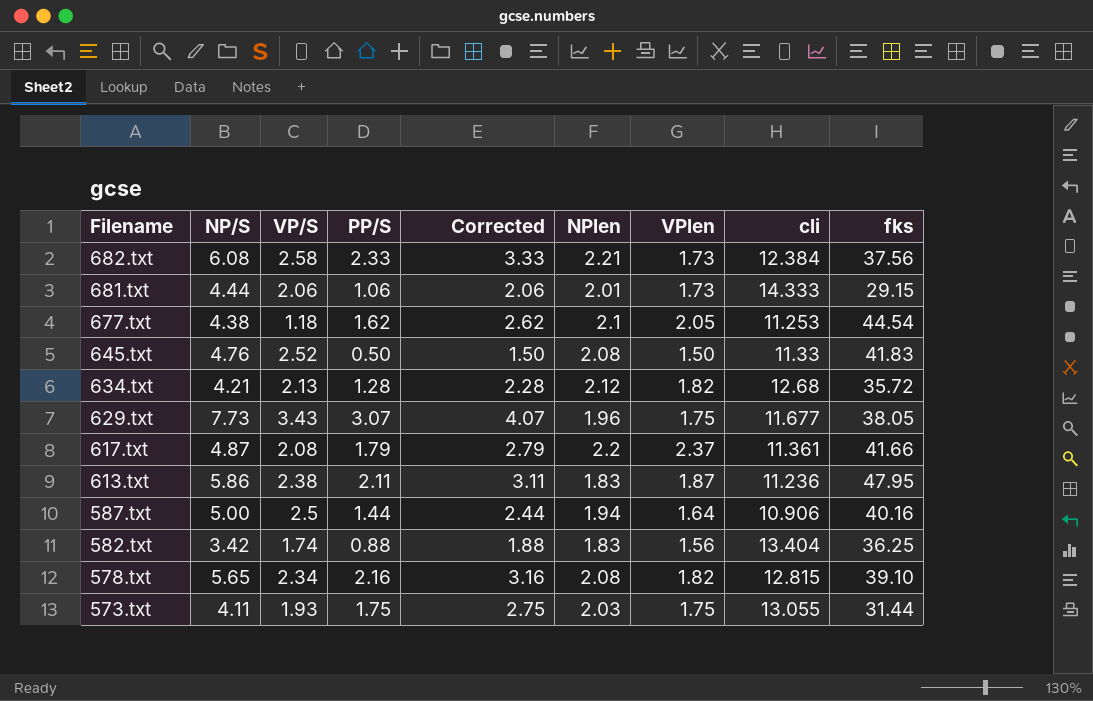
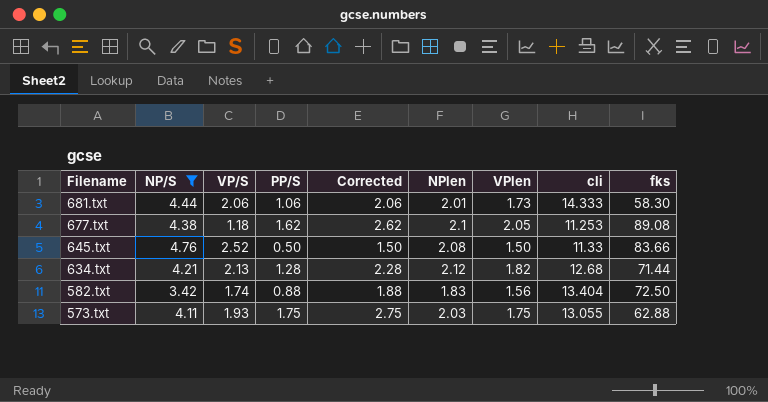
filter: none -> NP/S <= 4.76
681.txt | fks: 29.15 -> 58.30
677.txt | fks: 44.54 -> 89.08
645.txt | fks: 41.83 -> 83.66
634.txt | fks: 35.72 -> 71.44
582.txt | fks: 36.25 -> 72.50
573.txt | fks: 31.44 -> 62.88

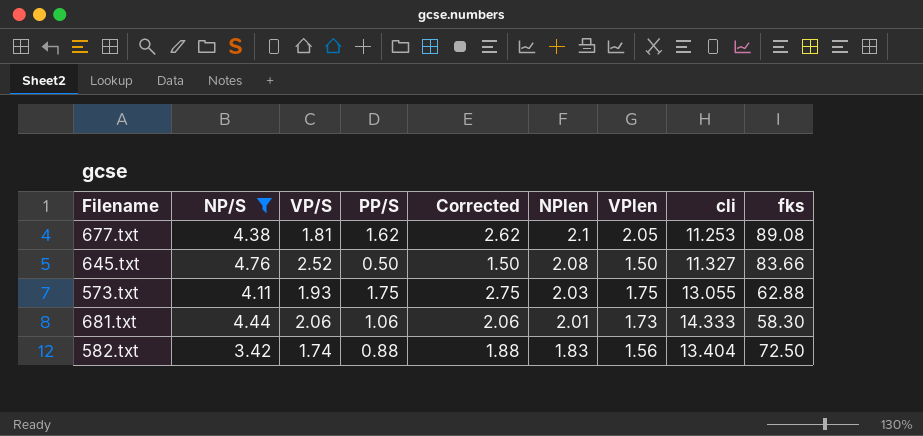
row order: Filename descending -> NPlen descending
row 634.txt: 4.21 | 2.13 | 1.28 | 2.28 | 2.12 | 1.82 | 12.68 | 71.44 -> none
677.txt | VP/S: 1.18 -> 1.81
645.txt | cli: 11.33 -> 11.327

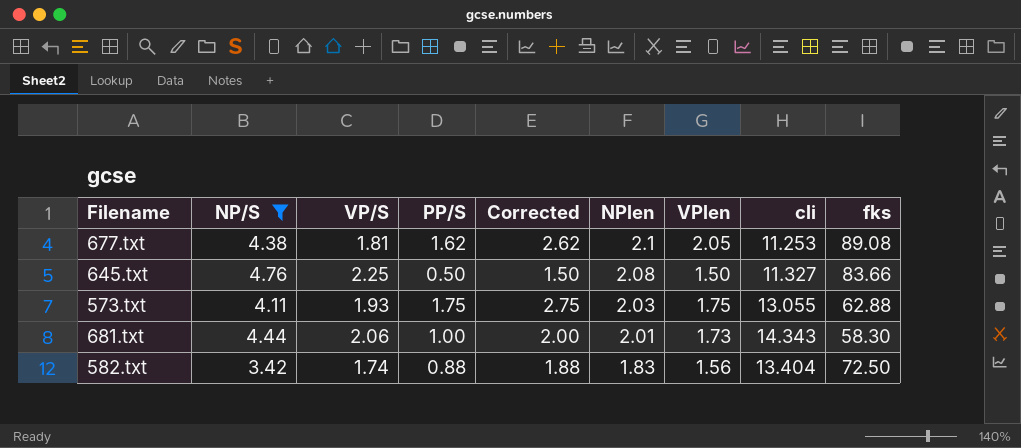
645.txt | VP/S: 2.52 -> 2.25
681.txt | PP/S: 1.06 -> 1.00
681.txt | Corrected: 2.06 -> 2.00
681.txt | cli: 14.333 -> 14.343

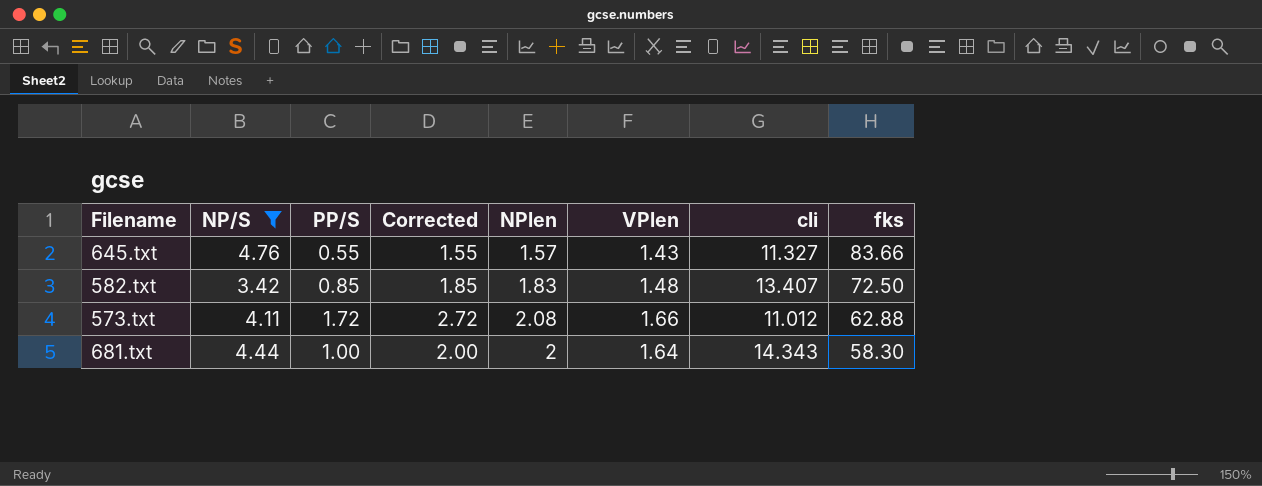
row order: NPlen descending -> fks descending
column VP/S | position: 3 -> none
row 677.txt: 4.38 | 1.81 | 1.62 | 2.62 | 2.1 | 2.05 | 11.253 | 89.08 -> none
645.txt | PP/S: 0.50 -> 0.55
645.txt | Corrected: 1.50 -> 1.55
645.txt | NPlen: 2.08 -> 1.57
645.txt | VPlen: 1.50 -> 1.43
582.txt | PP/S: 0.88 -> 0.85
582.txt | Corrected: 1.88 -> 1.85
582.txt | VPlen: 1.56 -> 1.48
582.txt | cli: 13.404 -> 13.407
573.txt | PP/S: 1.75 -> 1.72
573.txt | Corrected: 2.75 -> 2.72
573.txt | NPlen: 2.03 -> 2.08
573.txt | VPlen: 1.75 -> 1.66
573.txt | cli: 13.055 -> 11.012
681.txt | NPlen: 2.01 -> 2
681.txt | VPlen: 1.73 -> 1.64

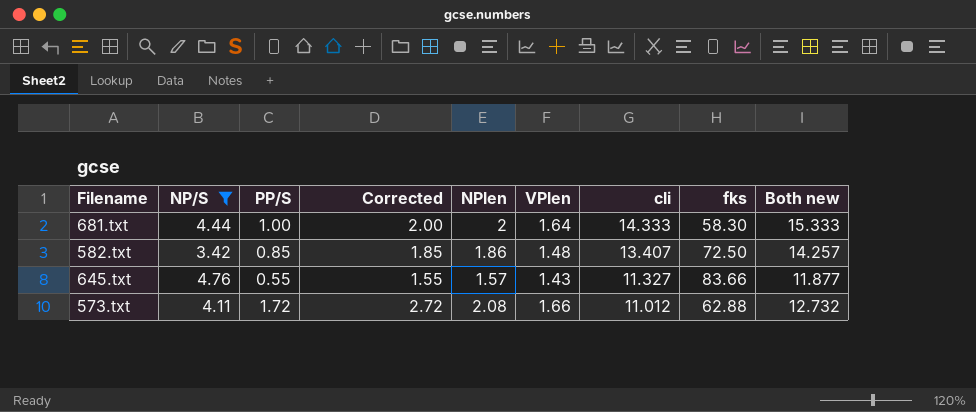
row order: fks descending -> cli descending
column Both new | formula: none -> [PP/S] + [cli]
681.txt | cli: 14.343 -> 14.333
582.txt | NPlen: 1.83 -> 1.86

